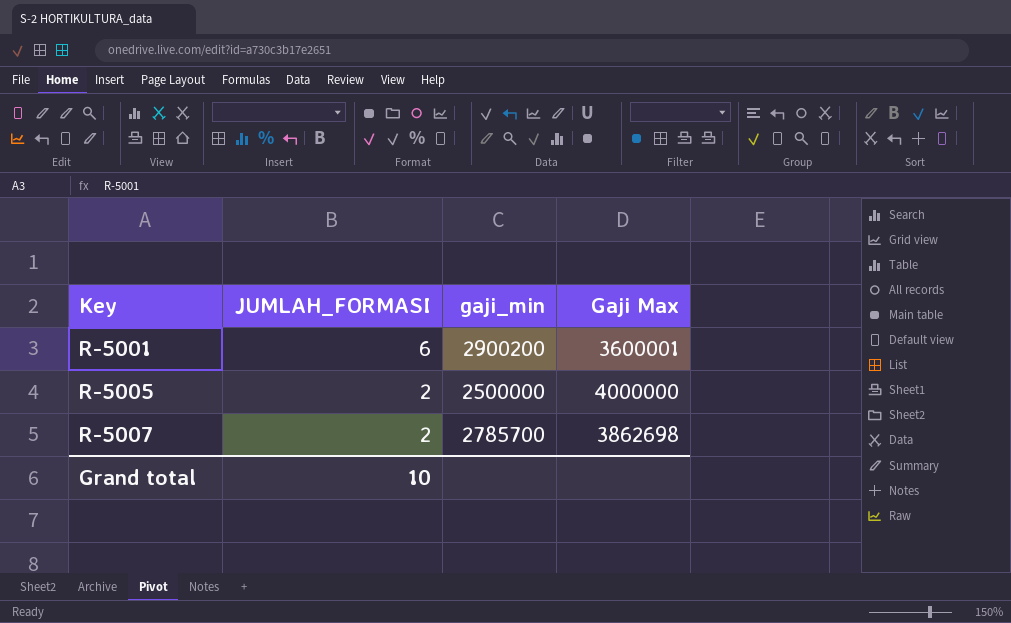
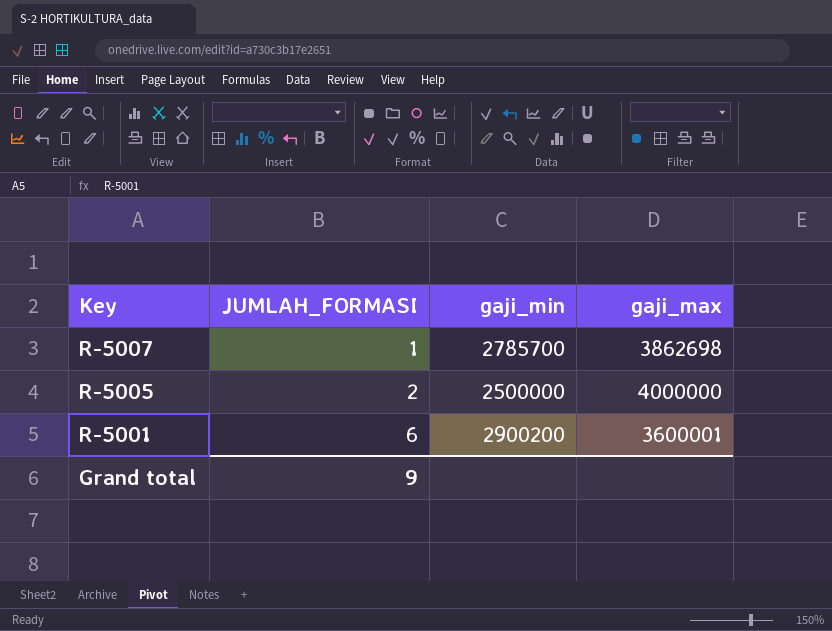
row order: Key ascending -> Key descending
column name: Gaji Max -> gaji_max
R-5007 | JUMLAH_FORMASI: 2 -> 1
Grand total | JUMLAH_FORMASI: 10 -> 9

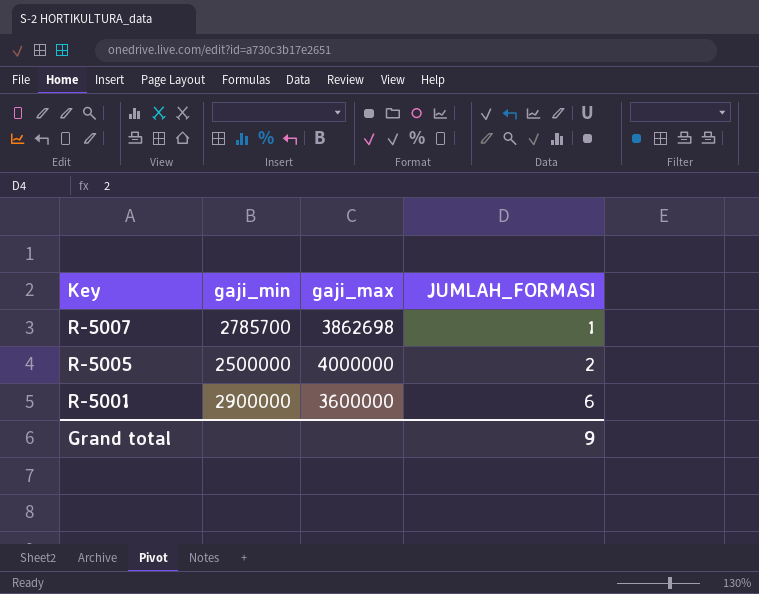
column JUMLAH_FORMASI | position: 2 -> 4
R-5001 | gaji_min: 2900200 -> 2900000
R-5001 | gaji_max: 3600001 -> 3600000

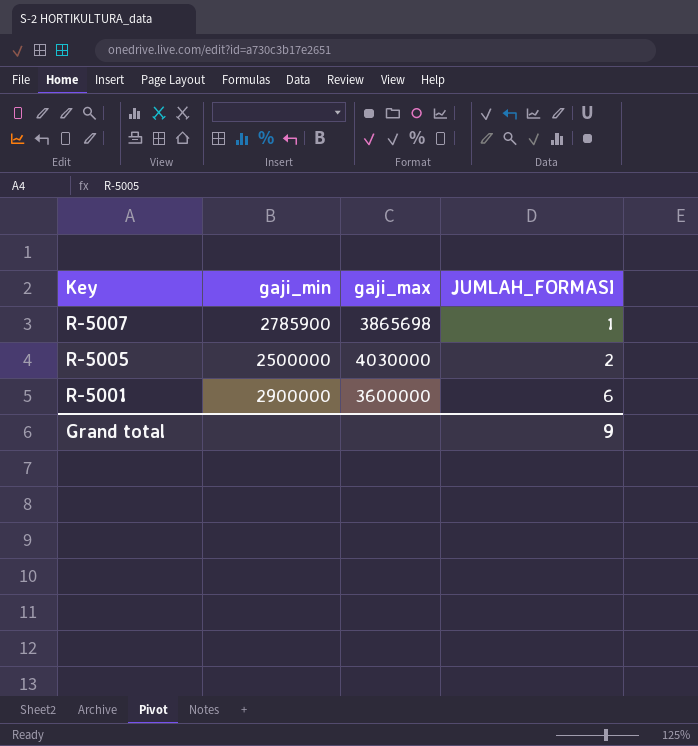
R-5007 | gaji_min: 2785700 -> 2785900
R-5007 | gaji_max: 3862698 -> 3865698
R-5005 | gaji_max: 4000000 -> 4030000

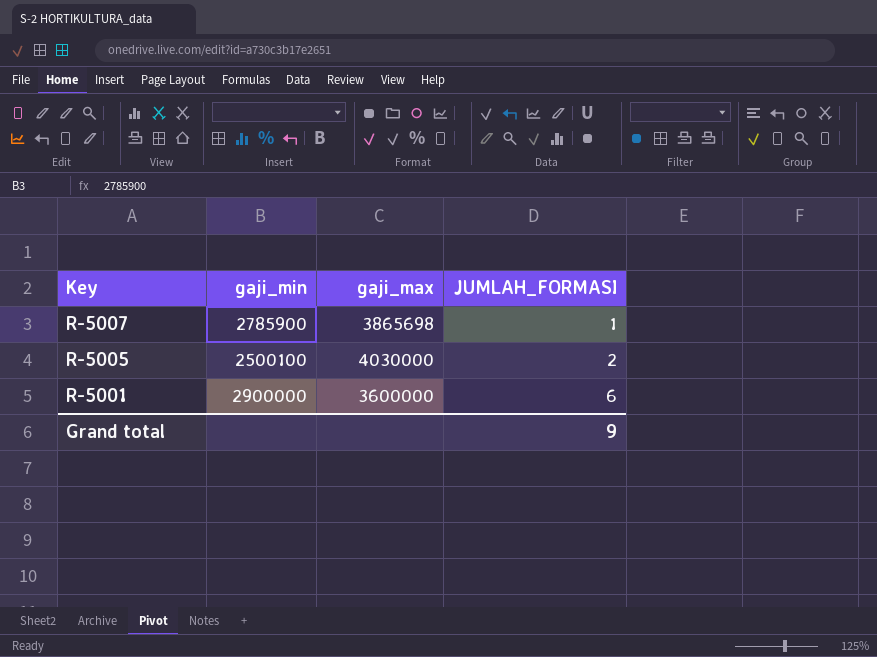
R-5005 | gaji_min: 2500000 -> 2500100

